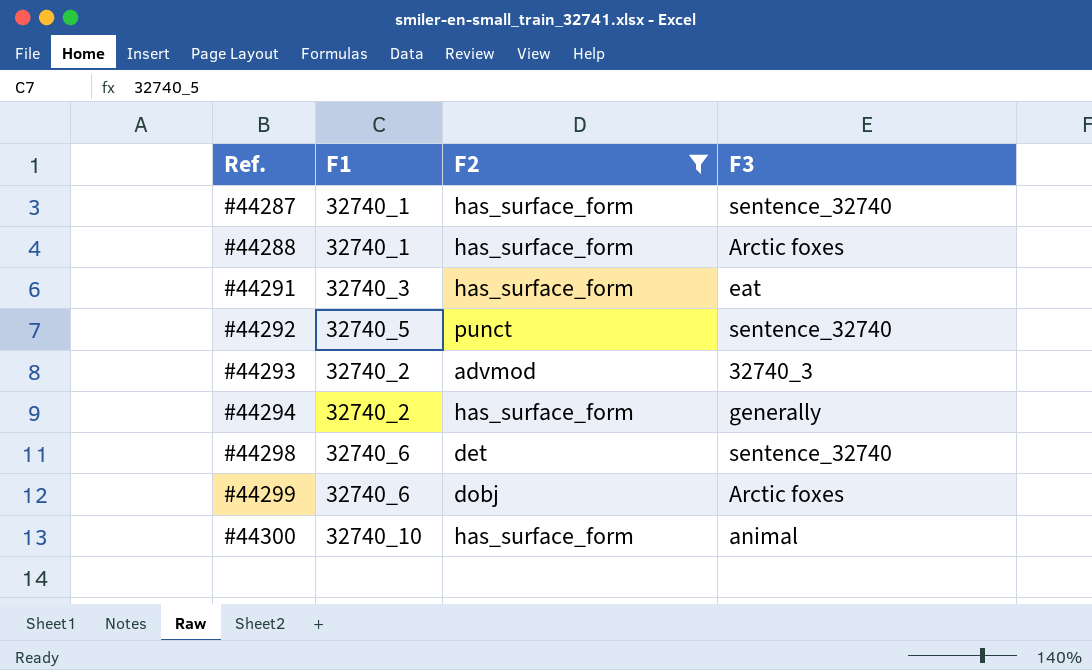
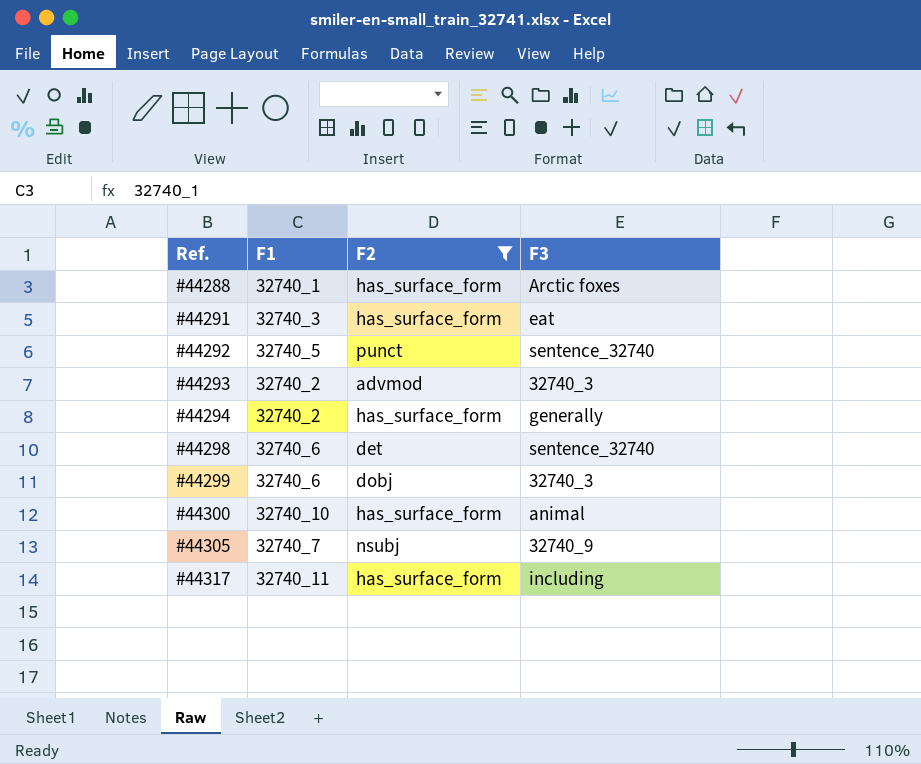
row #44287: 32740_1 | has_surface_form | sentence_32740 -> none
#44299 | F3: Arctic foxes -> 32740_3
row #44305: none -> 32740_7 | nsubj | 32740_9
row #44317: none -> 32740_11 | has_surface_form | including

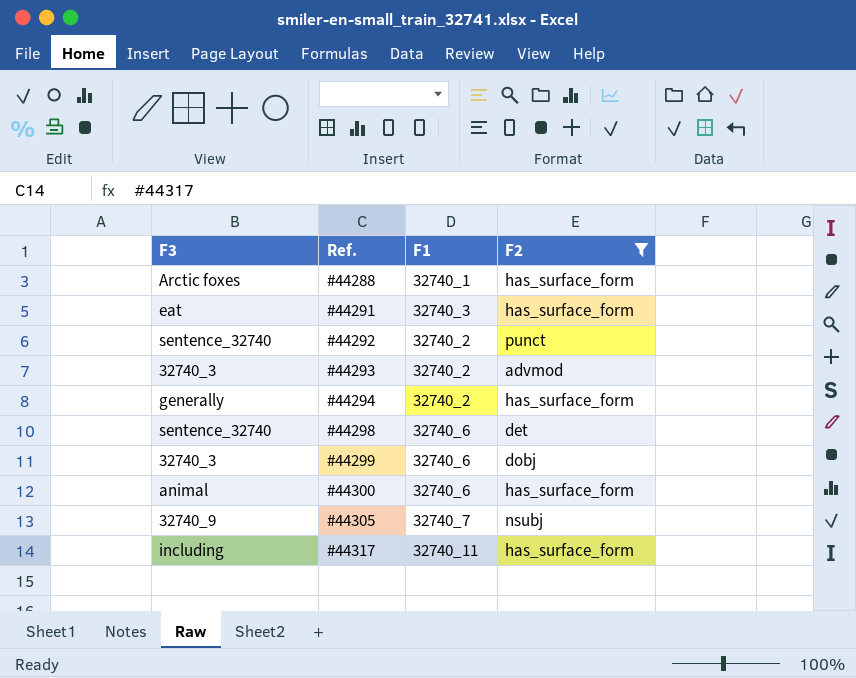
column F3 | position: 4 -> 1
#44292 | F1: 32740_5 -> 32740_2
#44300 | F1: 32740_10 -> 32740_6

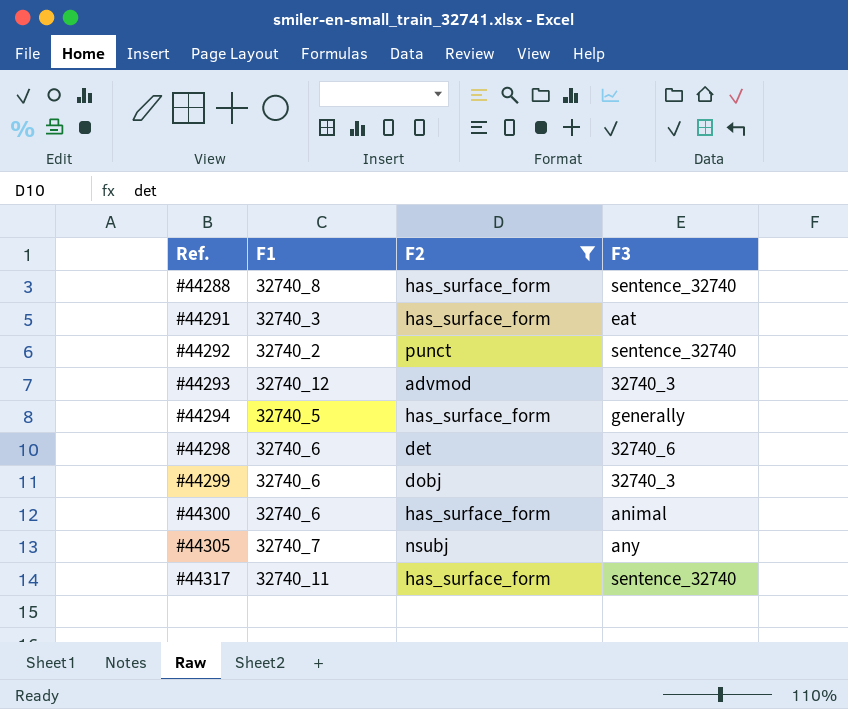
column F3 | position: 1 -> 4
#44288 | F1: 32740_1 -> 32740_8
#44288 | F3: Arctic foxes -> sentence_32740
#44293 | F1: 32740_2 -> 32740_12
#44294 | F1: 32740_2 -> 32740_5
#44298 | F3: sentence_32740 -> 32740_6
#44305 | F3: 32740_9 -> any
#44317 | F3: including -> sentence_32740

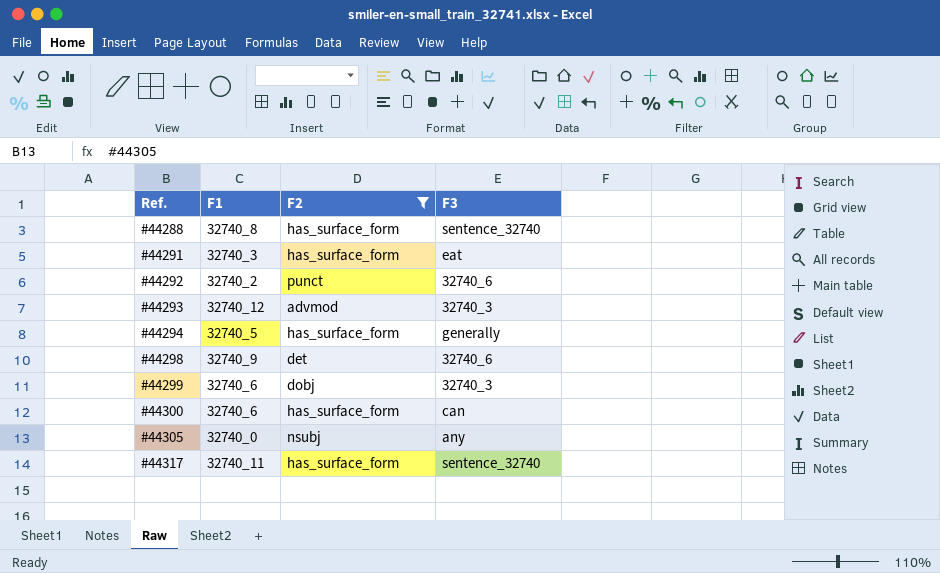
#44292 | F3: sentence_32740 -> 32740_6
#44298 | F1: 32740_6 -> 32740_9
#44300 | F3: animal -> can
#44305 | F1: 32740_7 -> 32740_0

